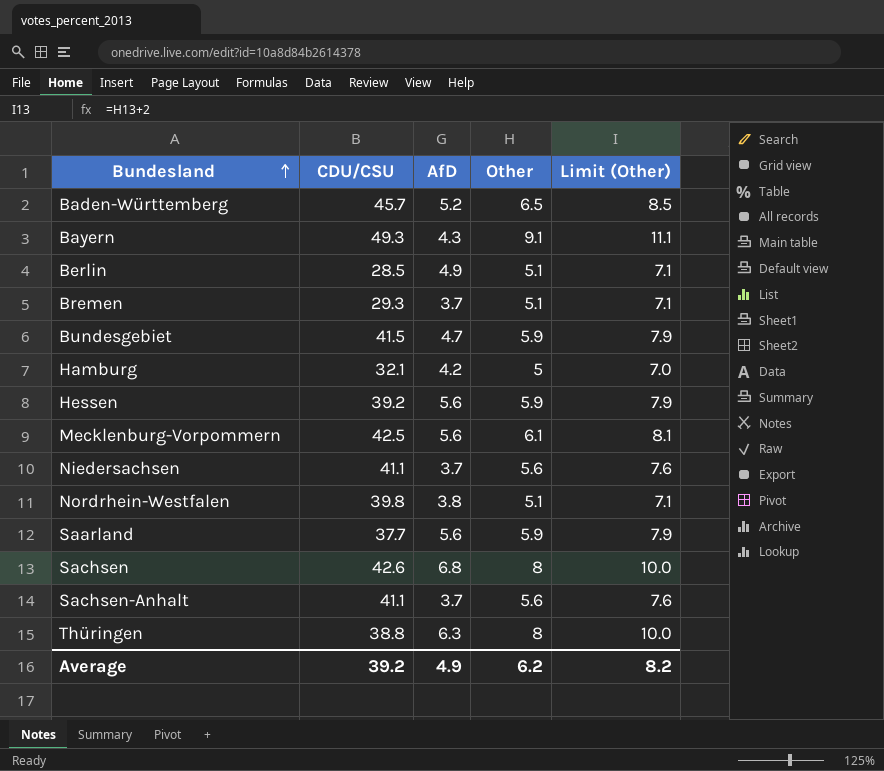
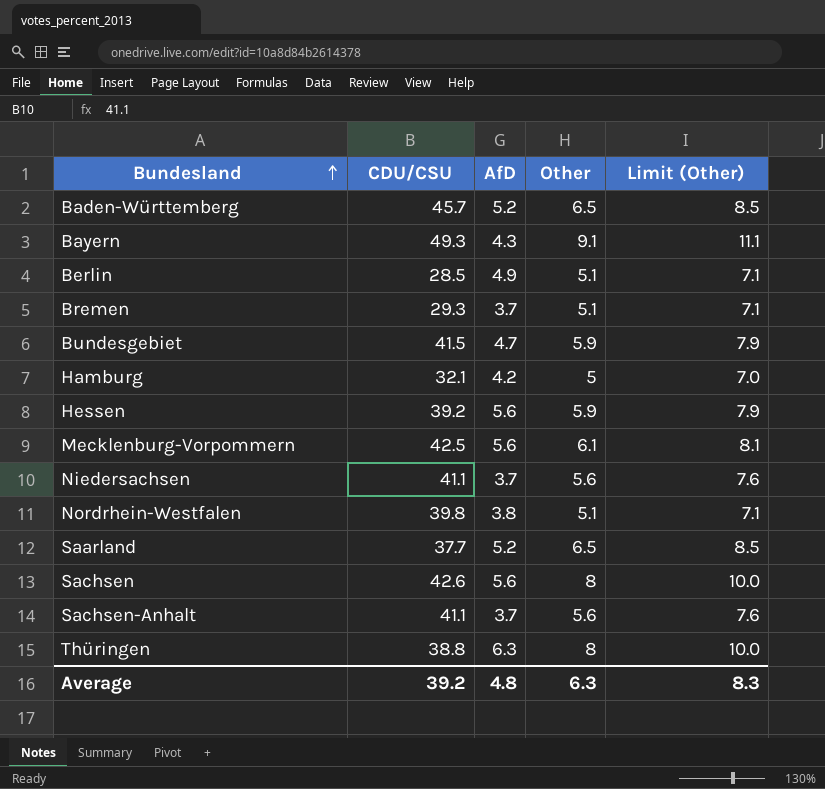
Saarland | AfD: 5.6 -> 5.2
Saarland | Other: 5.9 -> 6.5
Saarland | Limit (Other): 7.9 -> 8.5
Sachsen | AfD: 6.8 -> 5.6
Average | AfD: 4.9 -> 4.8
Average | Other: 6.2 -> 6.3
Average | Limit (Other): 8.2 -> 8.3

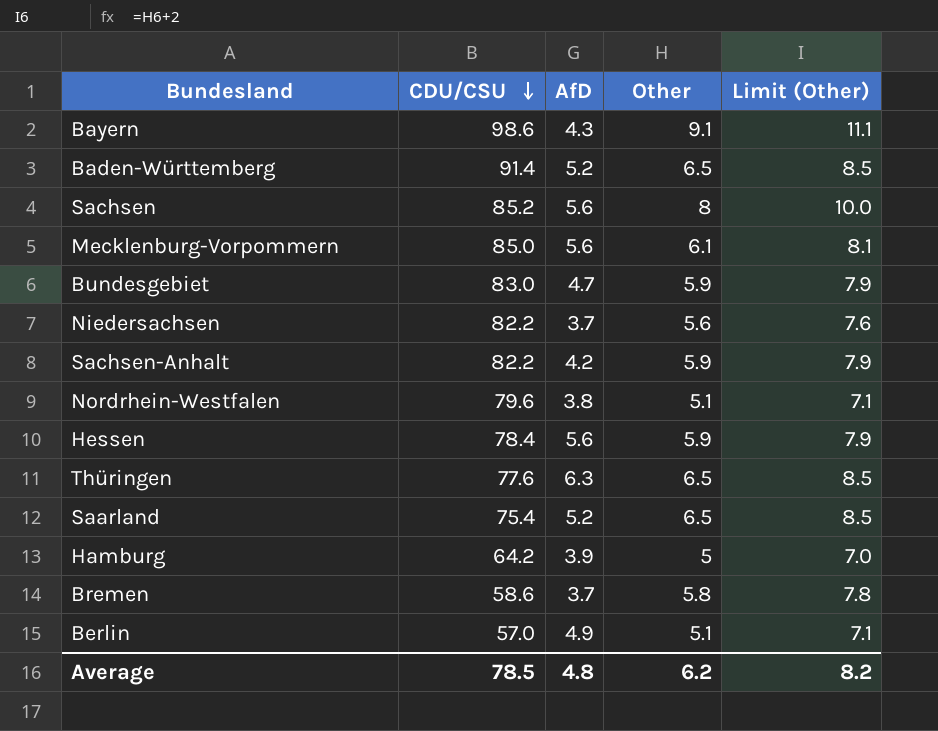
row order: Bundesland ascending -> CDU/CSU descending
Bayern | CDU/CSU: 49.3 -> 98.6
Baden-Württemberg | CDU/CSU: 45.7 -> 91.4
Sachsen | CDU/CSU: 42.6 -> 85.2
Mecklenburg-Vorpommern | CDU/CSU: 42.5 -> 85.0
Bundesgebiet | CDU/CSU: 41.5 -> 83.0
Niedersachsen | CDU/CSU: 41.1 -> 82.2
Sachsen-Anhalt | CDU/CSU: 41.1 -> 82.2
Sachsen-Anhalt | AfD: 3.7 -> 4.2
Sachsen-Anhalt | Other: 5.6 -> 5.9
Sachsen-Anhalt | Limit (Other): 7.6 -> 7.9
Nordrhein-Westfalen | CDU/CSU: 39.8 -> 79.6
Hessen | CDU/CSU: 39.2 -> 78.4
Thüringen | CDU/CSU: 38.8 -> 77.6
Thüringen | Other: 8 -> 6.5
Thüringen | Limit (Other): 10.0 -> 8.5
Saarland | CDU/CSU: 37.7 -> 75.4
Hamburg | CDU/CSU: 32.1 -> 64.2
Hamburg | AfD: 4.2 -> 3.9
Bremen | CDU/CSU: 29.3 -> 58.6
Bremen | Other: 5.1 -> 5.8
Bremen | Limit (Other): 7.1 -> 7.8
Berlin | CDU/CSU: 28.5 -> 57.0
Average | CDU/CSU: 39.2 -> 78.5
Average | Other: 6.3 -> 6.2
Average | Limit (Other): 8.3 -> 8.2

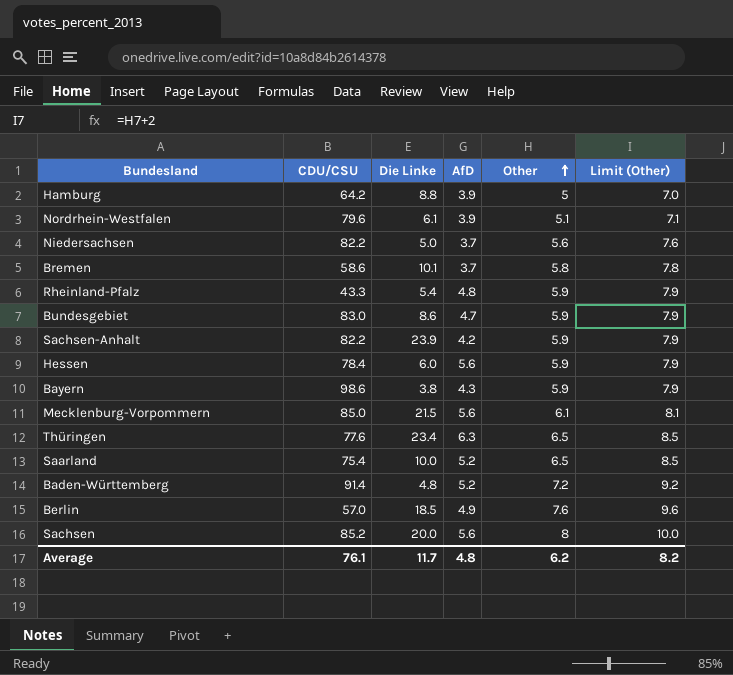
row order: CDU/CSU descending -> Other ascending
column Die Linke | position: none -> 3
Nordrhein-Westfalen | AfD: 3.8 -> 3.9
row Rheinland-Pfalz: none -> 43.3 | 5.4 | 4.8 | 5.9 | 7.9
Bayern | Other: 9.1 -> 5.9
Bayern | Limit (Other): 11.1 -> 7.9
Baden-Württemberg | Other: 6.5 -> 7.2
Baden-Württemberg | Limit (Other): 8.5 -> 9.2
Berlin | Other: 5.1 -> 7.6
Berlin | Limit (Other): 7.1 -> 9.6
Average | CDU/CSU: 78.5 -> 76.1

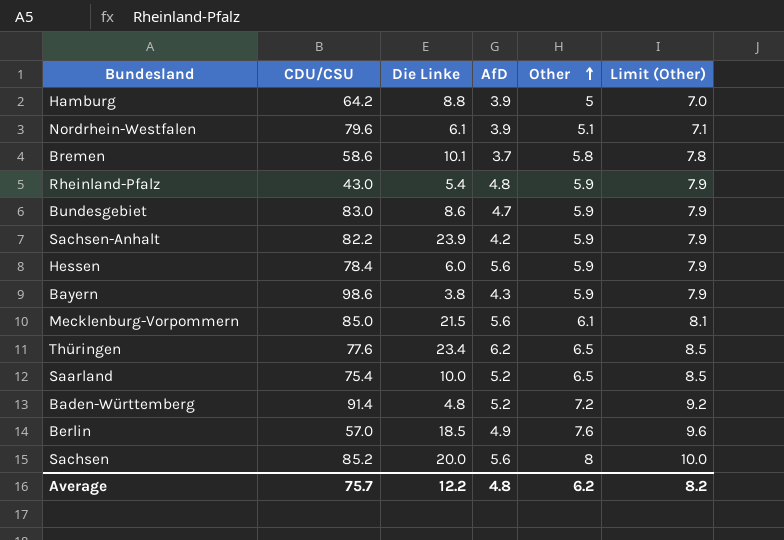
row Niedersachsen: 82.2 | 5.0 | 3.7 | 5.6 | 7.6 -> none
Rheinland-Pfalz | CDU/CSU: 43.3 -> 43.0
Thüringen | AfD: 6.3 -> 6.2
Average | CDU/CSU: 76.1 -> 75.7
Average | Die Linke: 11.7 -> 12.2

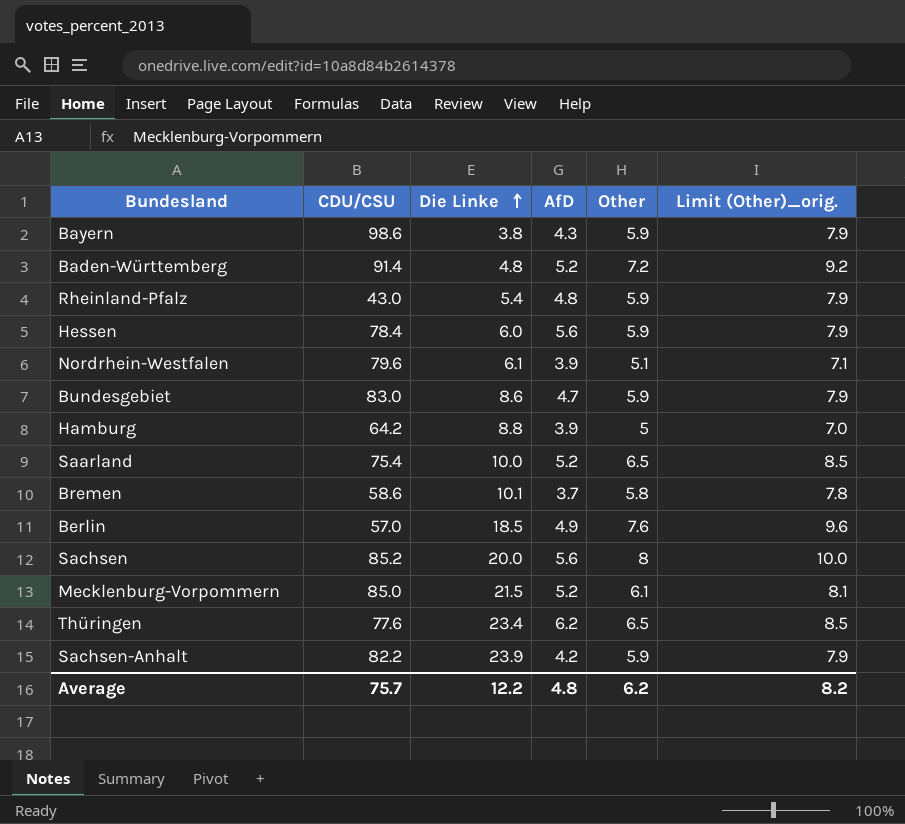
row order: Other ascending -> Die Linke ascending
column name: Limit (Other) -> Limit (Other)_orig.
Mecklenburg-Vorpommern | AfD: 5.6 -> 5.2

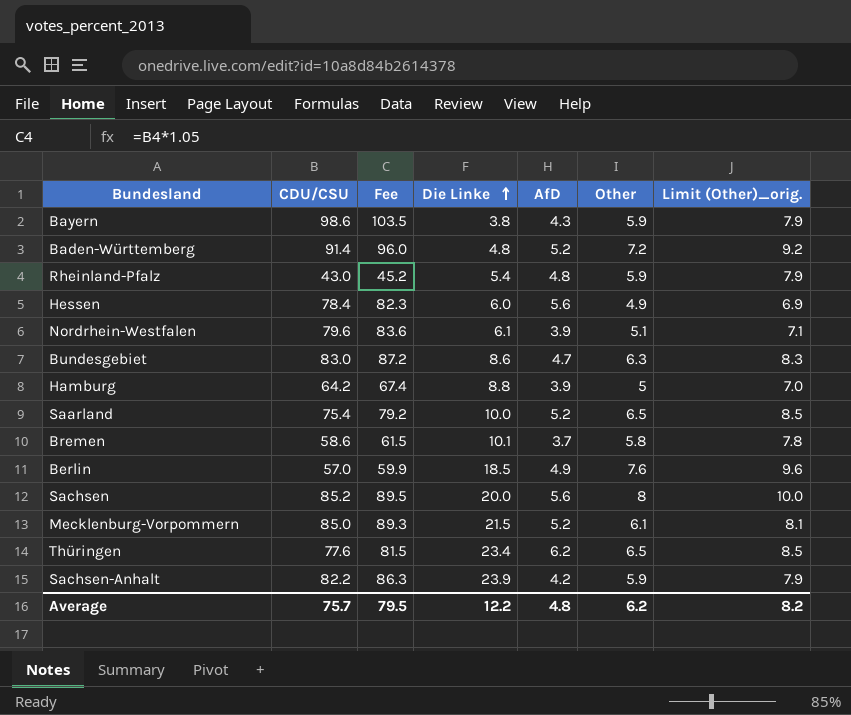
column Fee | formula: none -> [CDU/CSU] * 1.05
Hessen | Other: 5.9 -> 4.9
Hessen | Limit (Other)_orig.: 7.9 -> 6.9
Bundesgebiet | Other: 5.9 -> 6.3
Bundesgebiet | Limit (Other)_orig.: 7.9 -> 8.3

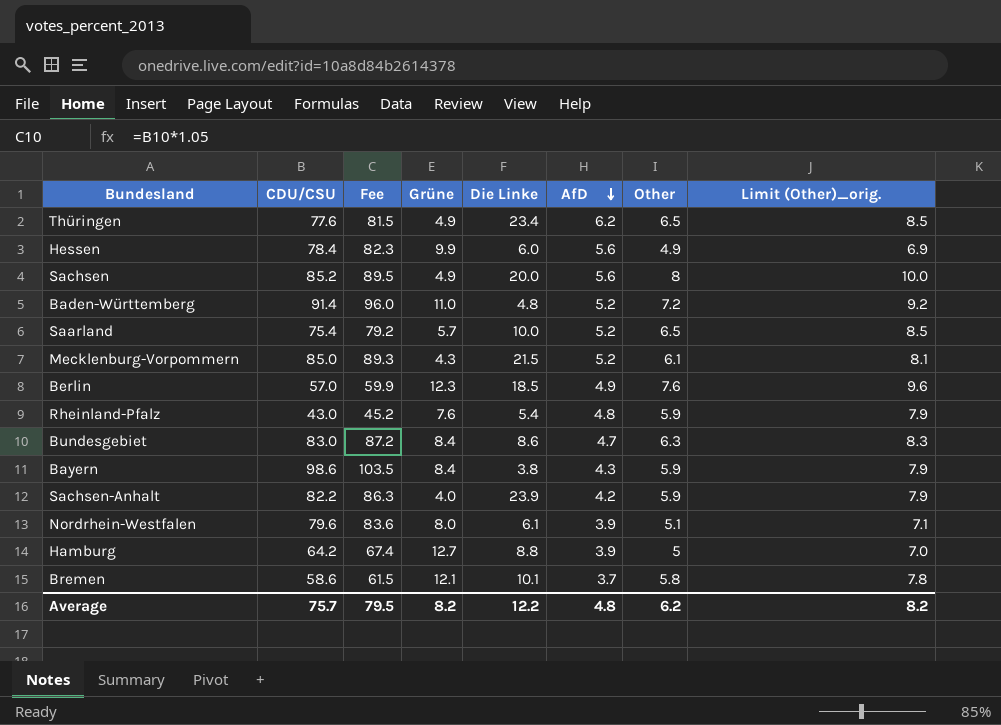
row order: Die Linke ascending -> AfD descending
column Grüne | position: none -> 4

